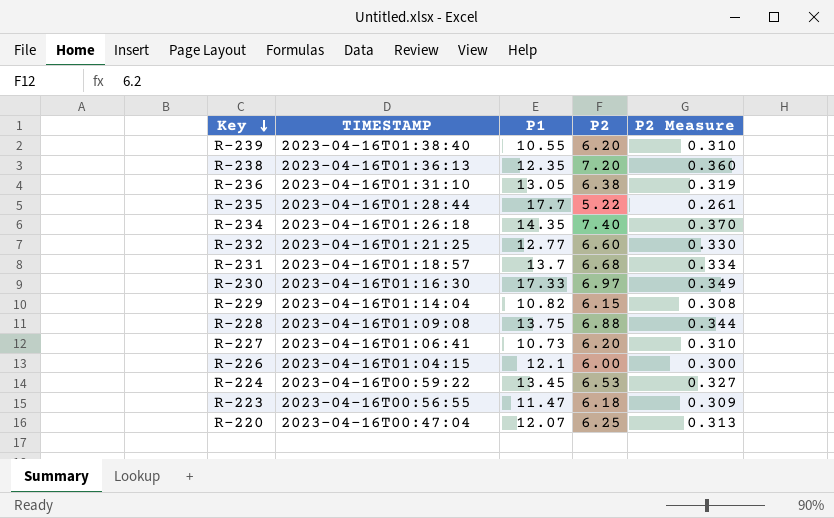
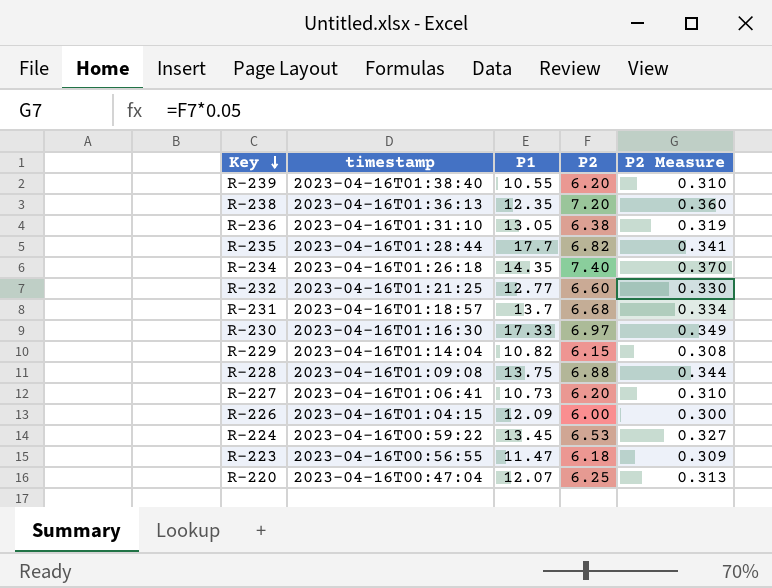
column name: TIMESTAMP -> timestamp
R-235 | P2: 5.22 -> 6.82
R-235 | P2 Measure: 0.261 -> 0.341
R-226 | P1: 12.1 -> 12.09

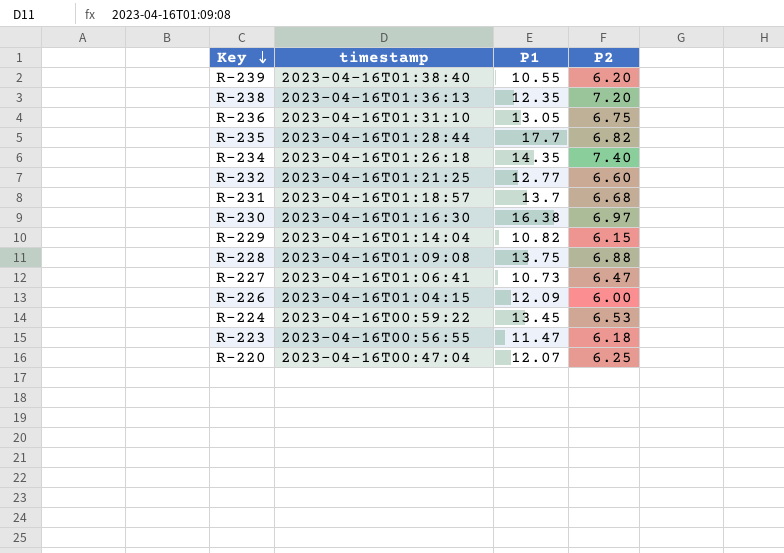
column P2 Measure | formula: [P2] * 0.05 -> none
R-236 | P2: 6.38 -> 6.75
R-230 | P1: 17.33 -> 16.38
R-227 | P2: 6.20 -> 6.47

